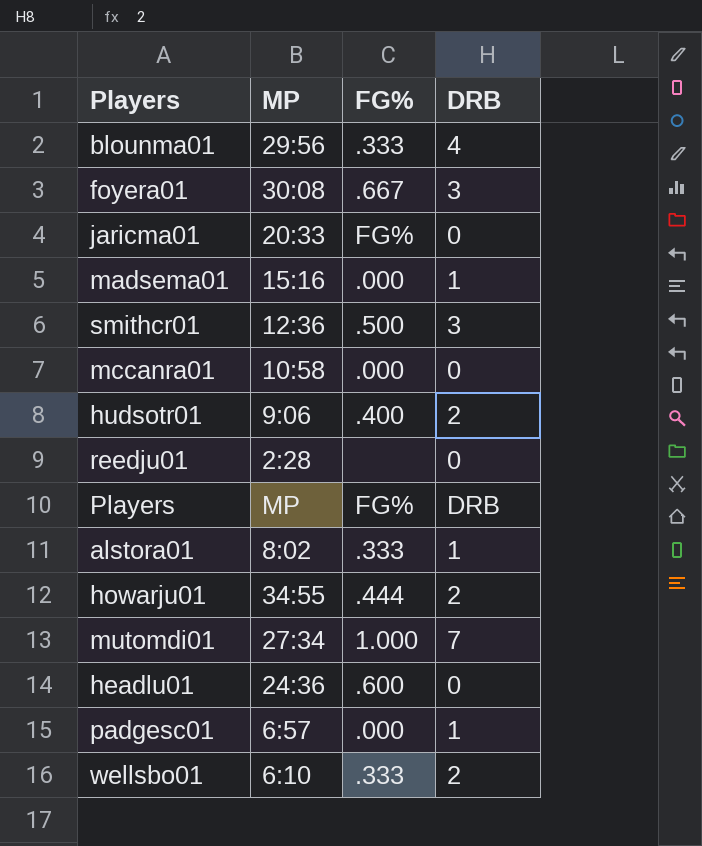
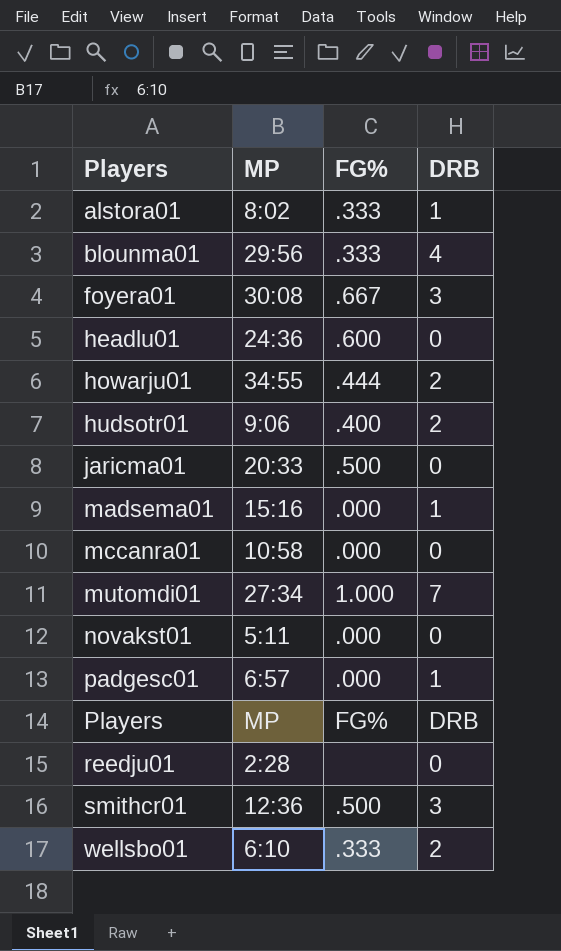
row order: none -> Players ascending
jaricma01 | FG%: FG% -> .500
row novakst01: none -> 5:11 | .000 | 0

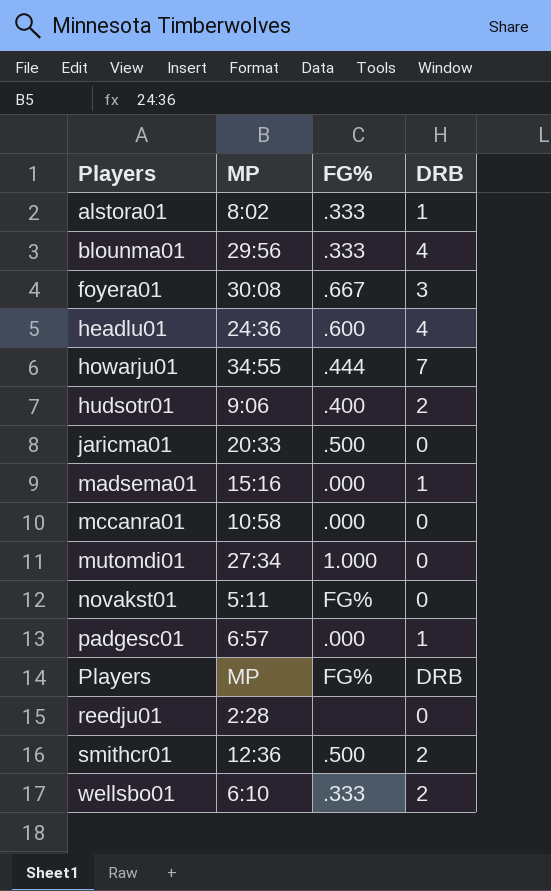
headlu01 | DRB: 0 -> 4
howarju01 | DRB: 2 -> 7
mutomdi01 | DRB: 7 -> 0
novakst01 | FG%: .000 -> FG%
smithcr01 | DRB: 3 -> 2

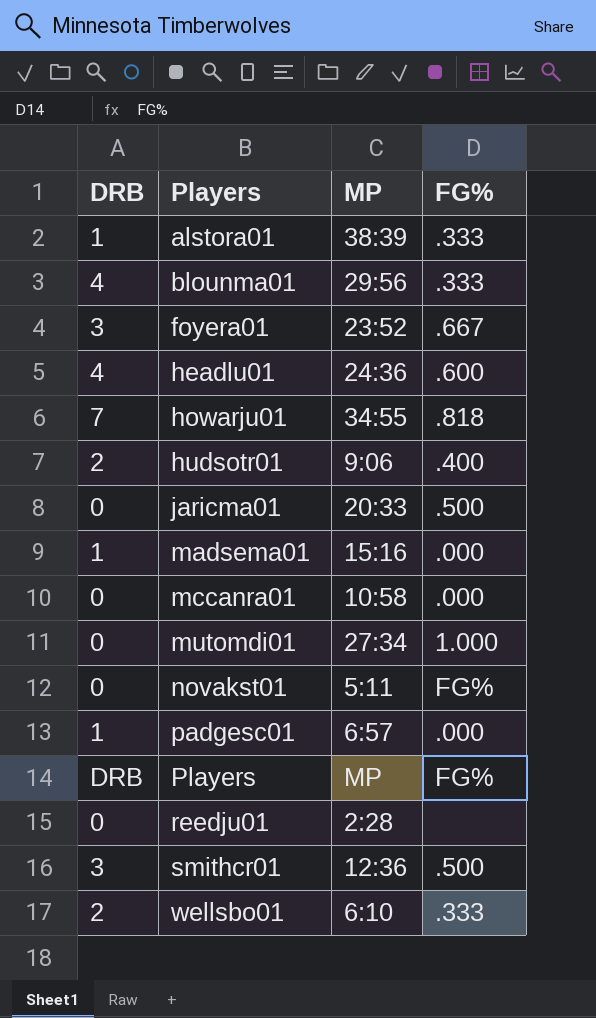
column DRB | position: 4 -> 1
alstora01 | MP: 8:02 -> 38:39
foyera01 | MP: 30:08 -> 23:52
howarju01 | FG%: .444 -> .818
smithcr01 | DRB: 2 -> 3

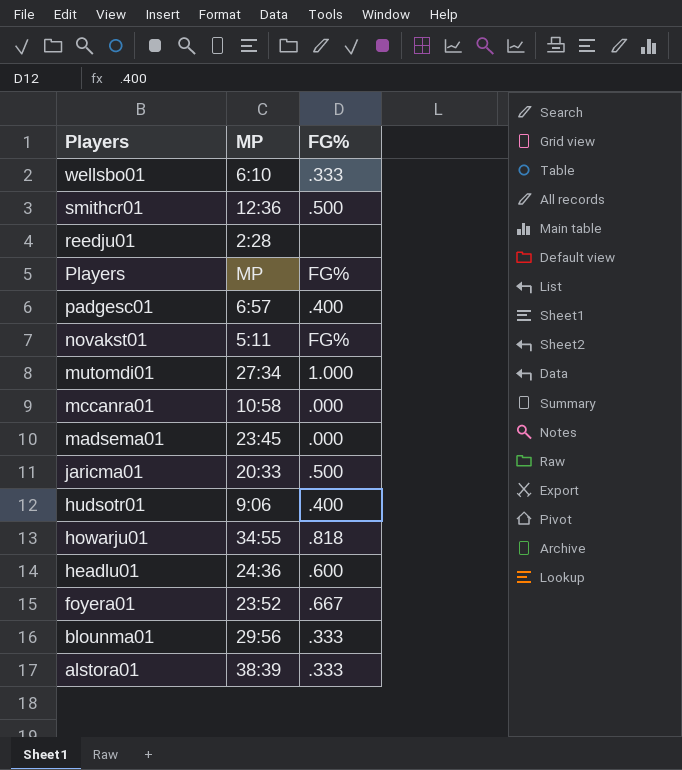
row order: Players ascending -> Players descending
column DRB | position: 1 -> none
padgesc01 | FG%: .000 -> .400
madsema01 | MP: 15:16 -> 23:45

